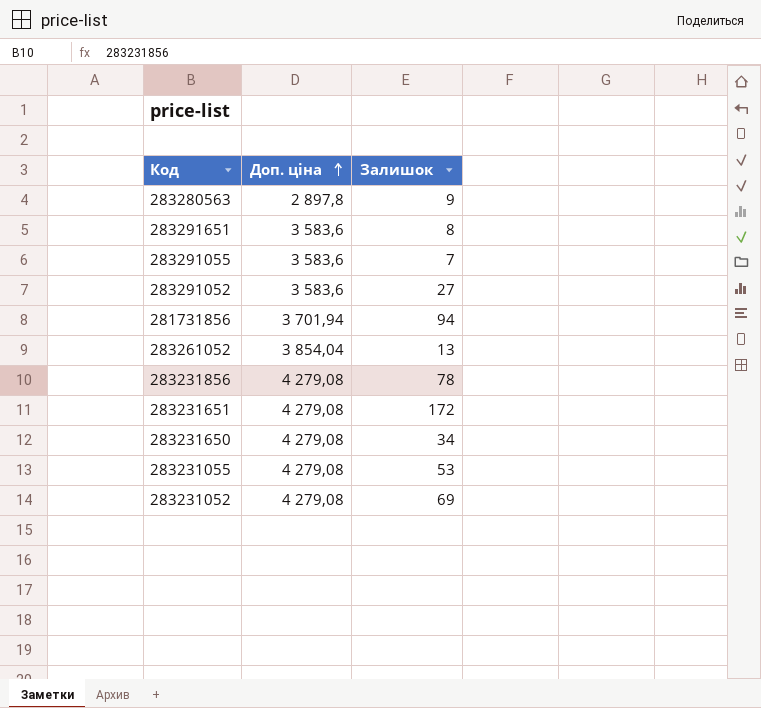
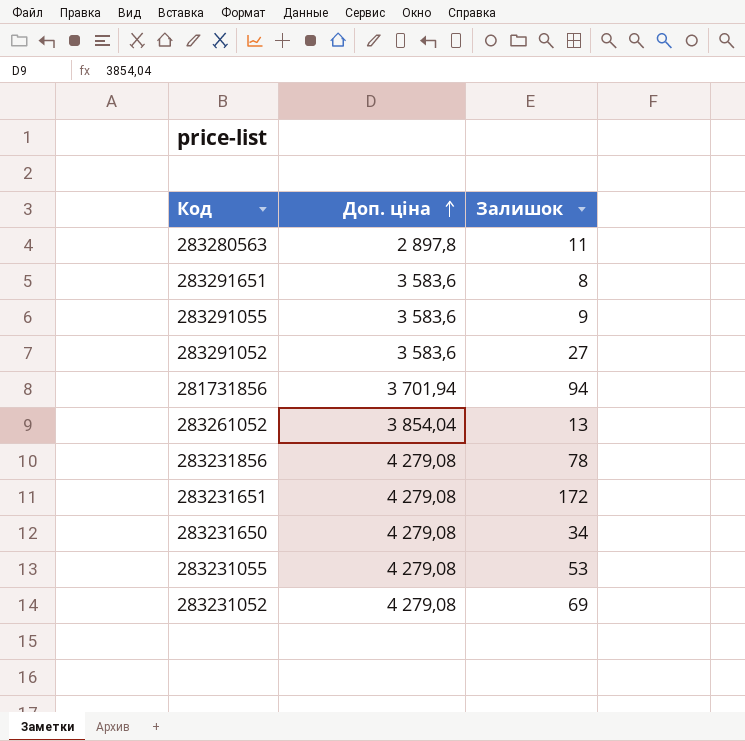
283280563 | Залишок: 9 -> 11
283291055 | Залишок: 7 -> 9

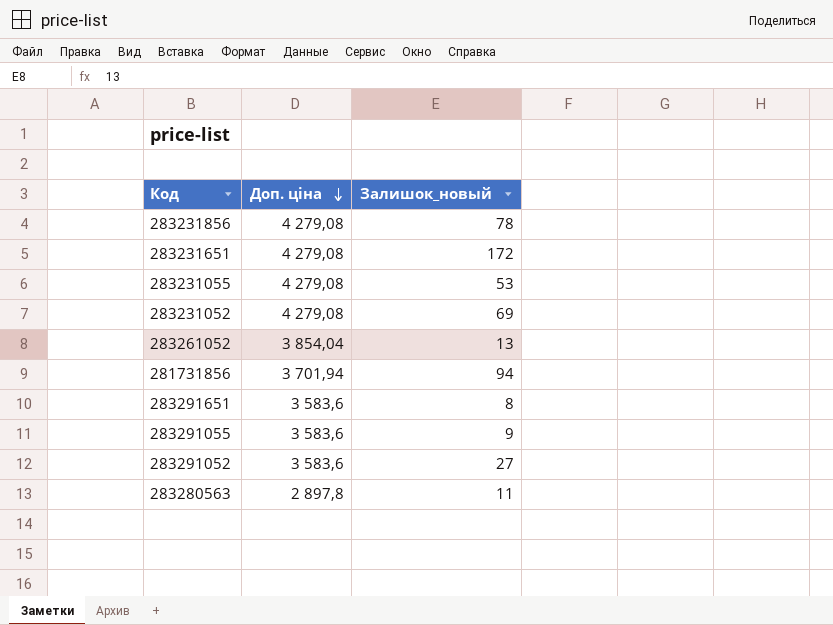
row order: Доп. ціна ascending -> Доп. ціна descending
column name: Залишок -> Залишок_новый
row 283231650: 4 279,08 | 34 -> none

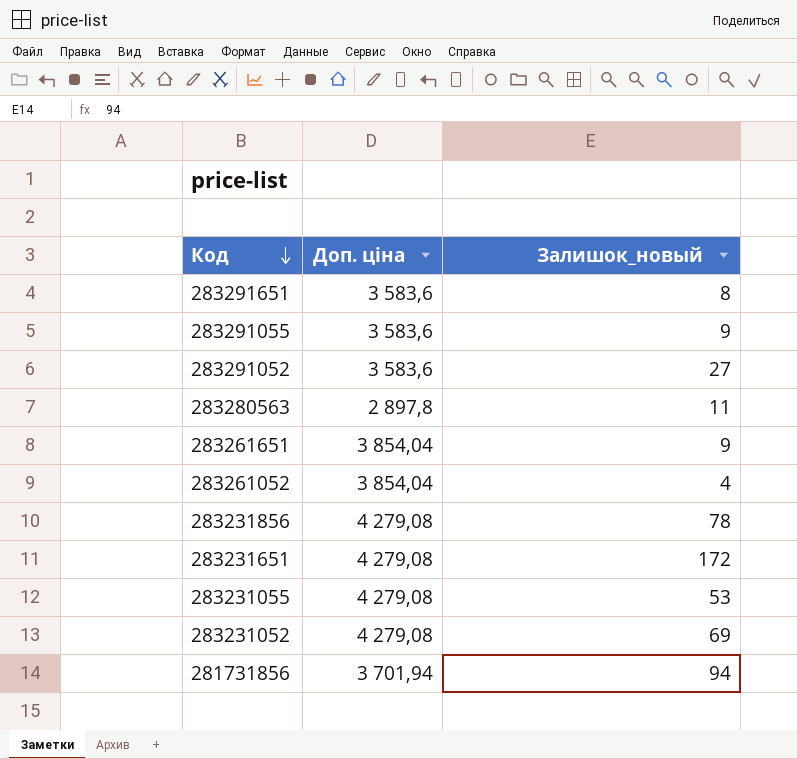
row order: Доп. ціна descending -> Код descending
row 283261651: none -> 3 854,04 | 9
283261052 | Залишок_новый: 13 -> 4

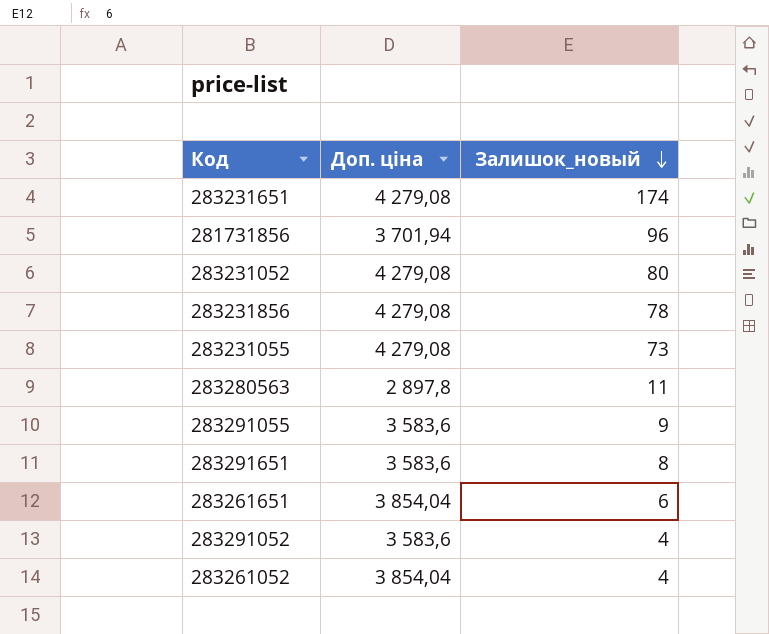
row order: Код descending -> Залишок_новый descending
283231651 | Залишок_новый: 172 -> 174
281731856 | Залишок_новый: 94 -> 96
283231052 | Залишок_новый: 69 -> 80
283231055 | Залишок_новый: 53 -> 73
283261651 | Залишок_новый: 9 -> 6
283291052 | Залишок_новый: 27 -> 4

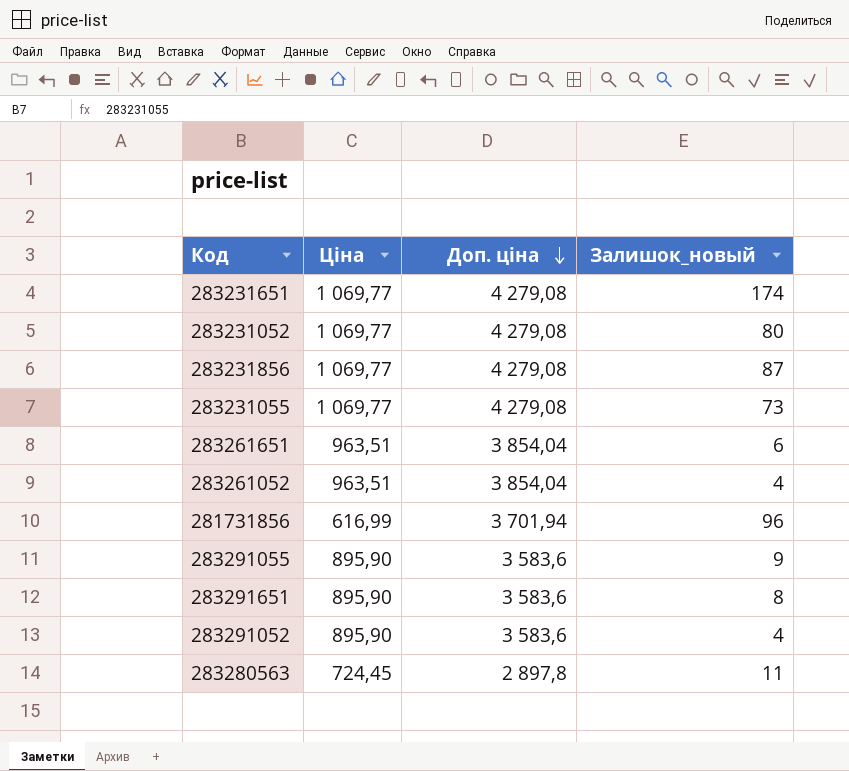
row order: Залишок_новый descending -> Доп. ціна descending
column Ціна | position: none -> 2
283231856 | Залишок_новый: 78 -> 87

